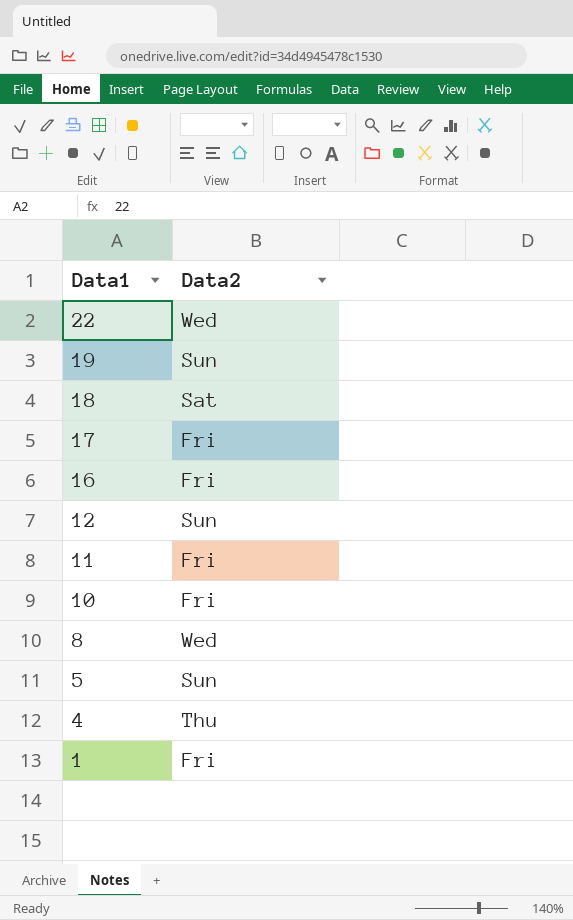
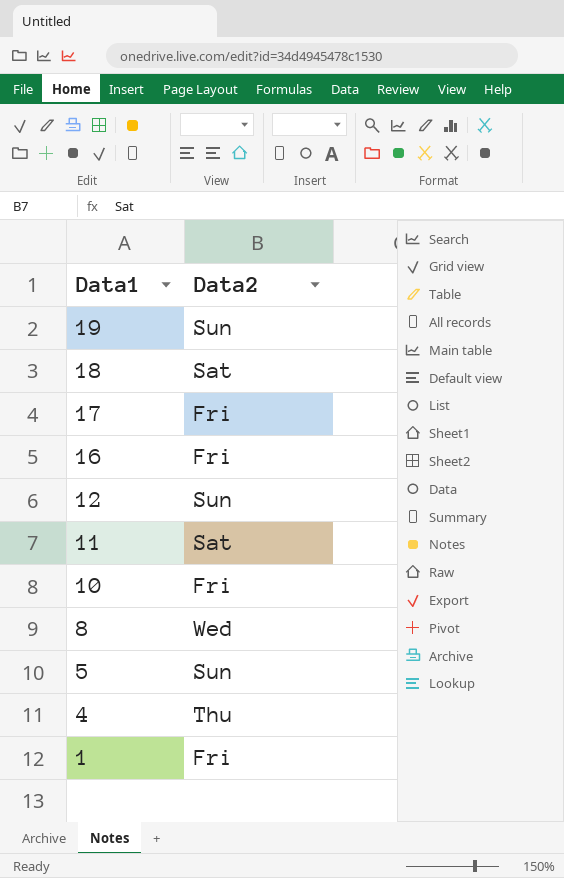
row 22: Wed -> none
11 | Data2: Fri -> Sat

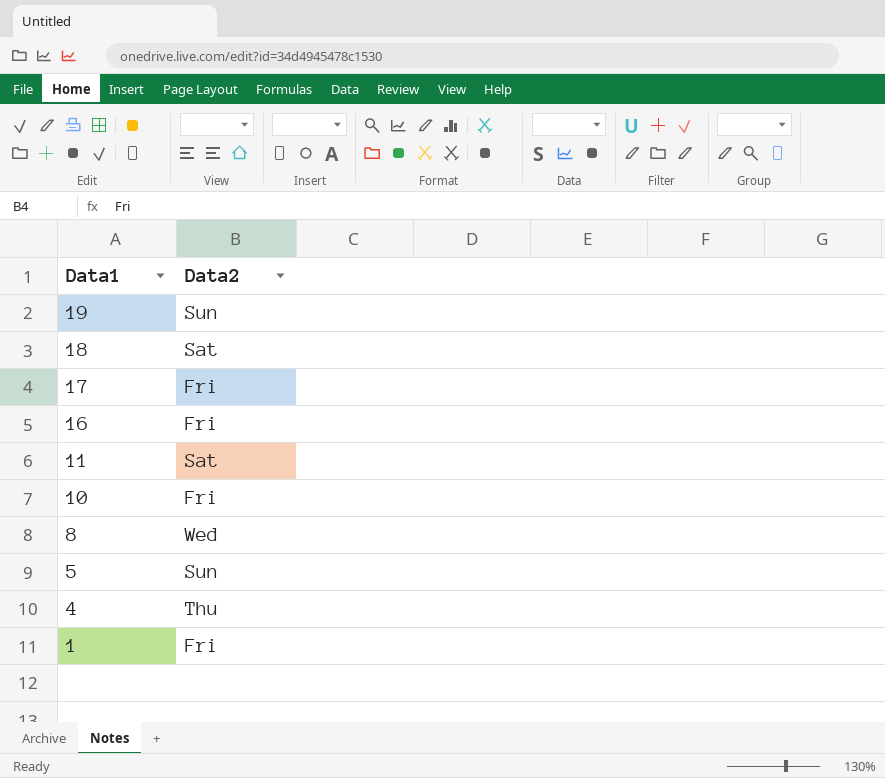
row 12: Sun -> none

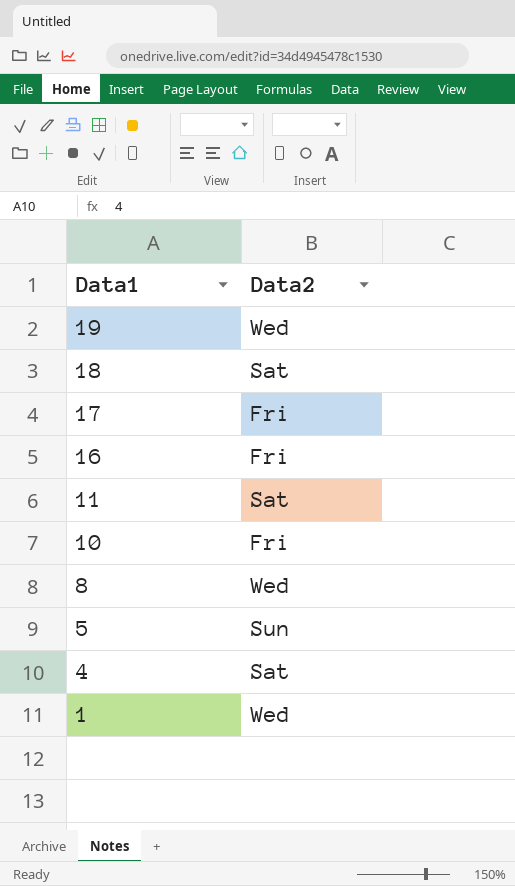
19 | Data2: Sun -> Wed
4 | Data2: Thu -> Sat
1 | Data2: Fri -> Wed

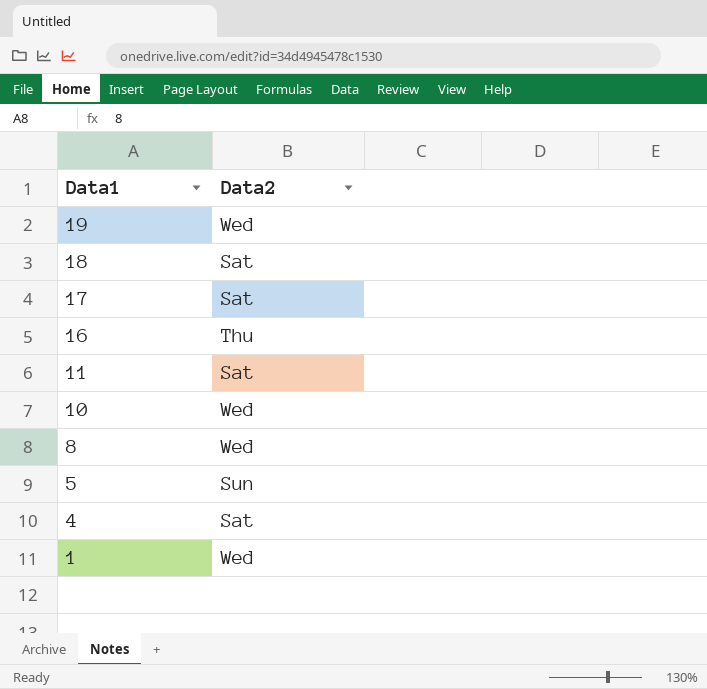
17 | Data2: Fri -> Sat
16 | Data2: Fri -> Thu
10 | Data2: Fri -> Wed

